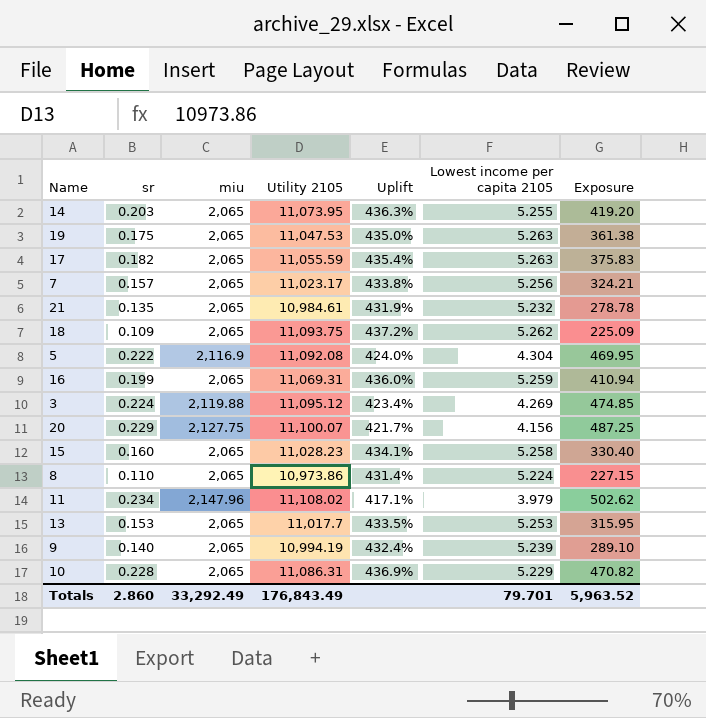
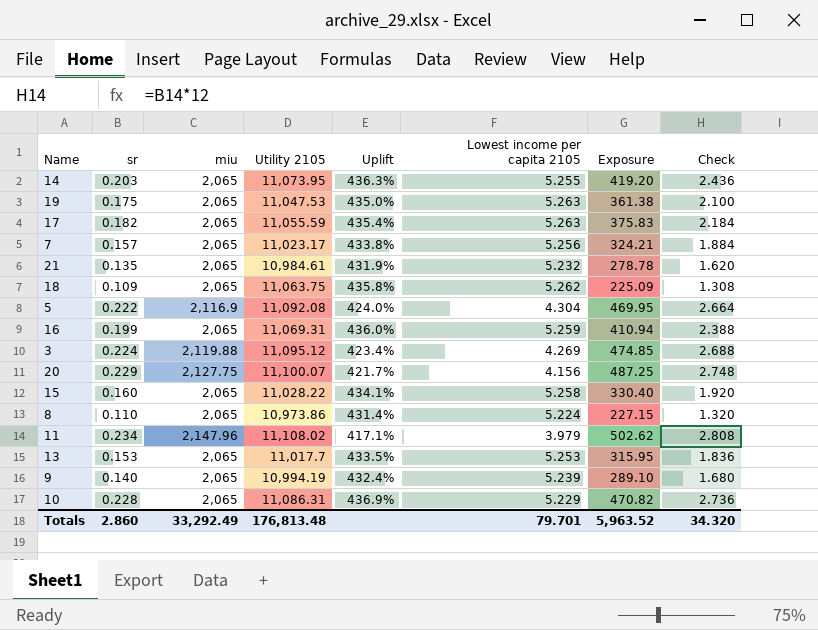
column Check | formula: none -> [sr] * 12
18 | Utility 2105: 11,093.75 -> 11,063.75
18 | Uplift: 437.2% -> 435.8%
15 | Utility 2105: 11,028.23 -> 11,028.22
Totals | Utility 2105: 176,843.49 -> 176,813.48

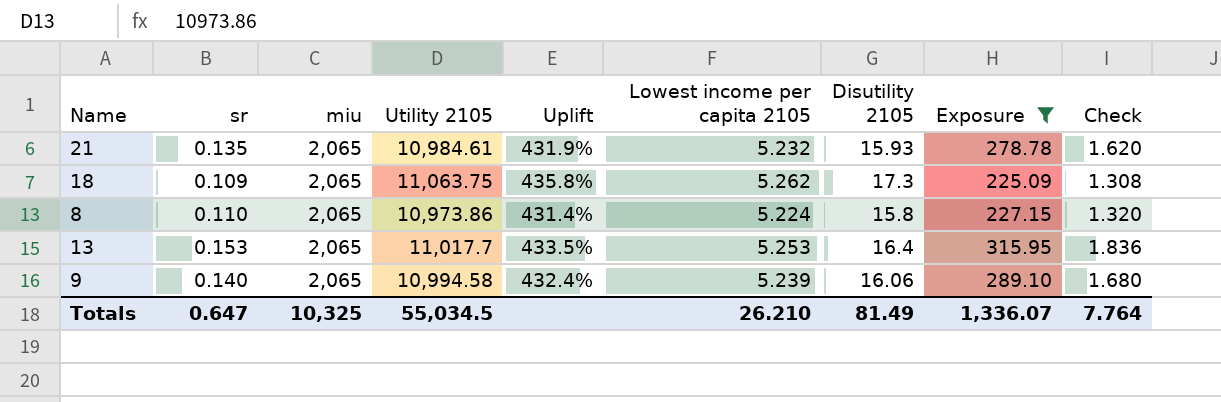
filter: none -> Exposure <= 315.95
column Disutility 2105 | position: none -> 7
9 | Utility 2105: 10,994.19 -> 10,994.58
Totals | sr: 2.860 -> 0.647
Totals | miu: 33,292.49 -> 10,325
Totals | Utility 2105: 176,813.48 -> 55,034.5
Totals | Lowest income per capita 2105: 79.701 -> 26.210
Totals | Exposure: 5,963.52 -> 1,336.07
Totals | Check: 34.320 -> 7.764

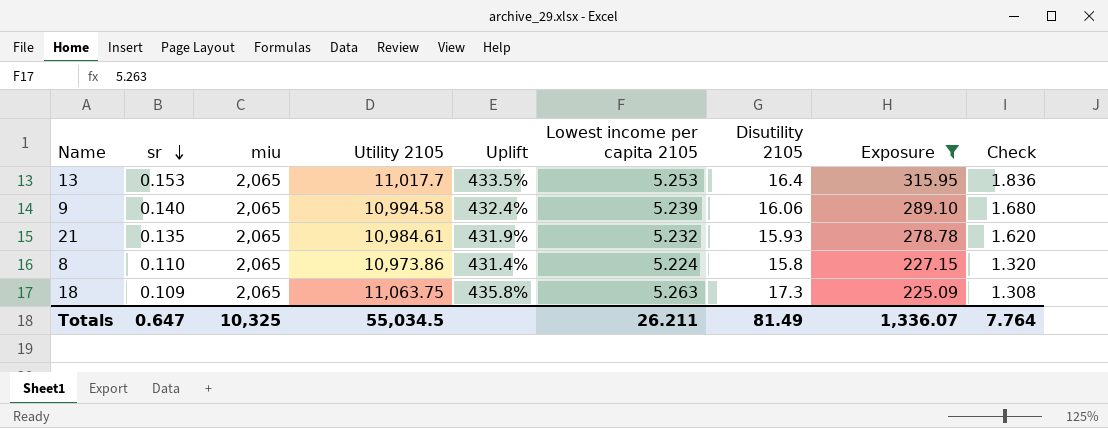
row order: none -> sr descending
18 | Lowest income per capita 2105: 5.262 -> 5.263
Totals | Lowest income per capita 2105: 26.210 -> 26.211

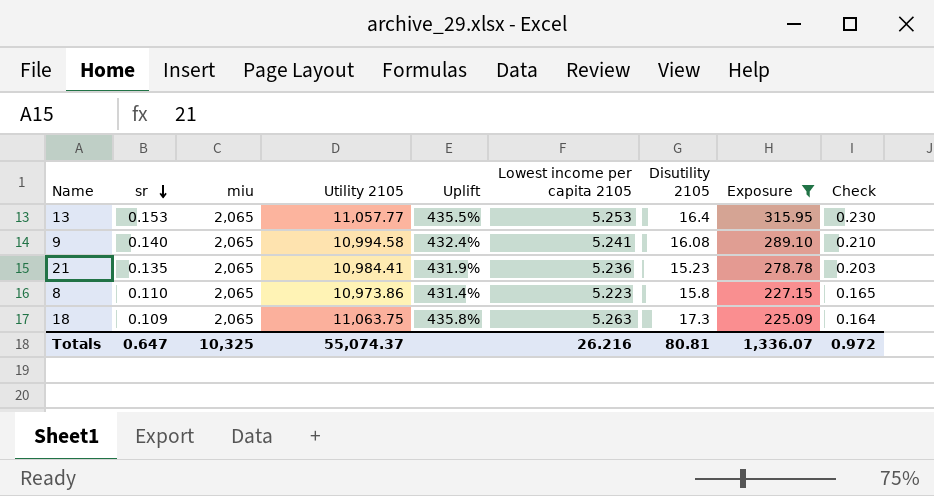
column Check | formula: [sr] * 12 -> [sr] * 1.5
13 | Utility 2105: 11,017.7 -> 11,057.77
13 | Uplift: 433.5% -> 435.5%
9 | Lowest income per capita 2105: 5.239 -> 5.241
9 | Disutility 2105: 16.06 -> 16.08
21 | Utility 2105: 10,984.61 -> 10,984.41
21 | Lowest income per capita 2105: 5.232 -> 5.236
21 | Disutility 2105: 15.93 -> 15.23
8 | Lowest income per capita 2105: 5.224 -> 5.223
Totals | Utility 2105: 55,034.5 -> 55,074.37
Totals | Lowest income per capita 2105: 26.211 -> 26.216
Totals | Disutility 2105: 81.49 -> 80.81
Totals | Check: 7.764 -> 0.972

